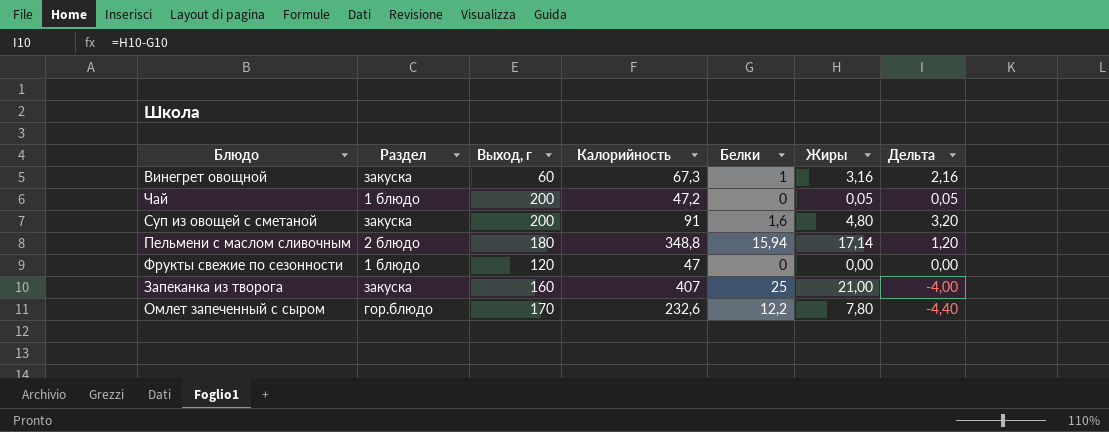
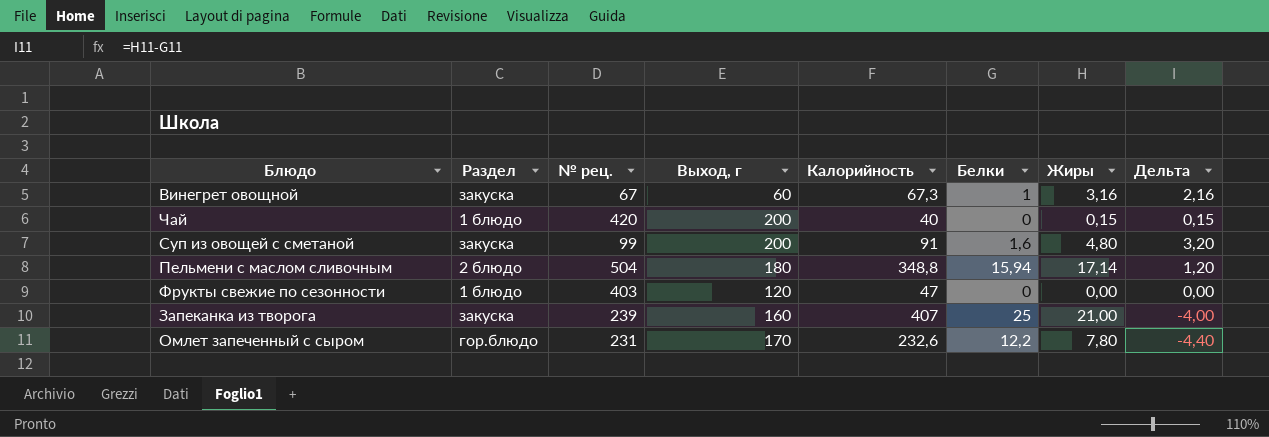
column № рец. | position: none -> 3
Чай | Калорийность: 47,2 -> 40
Чай | Жиры: 0,05 -> 0,15
Чай | Дельта: 0,05 -> 0,15

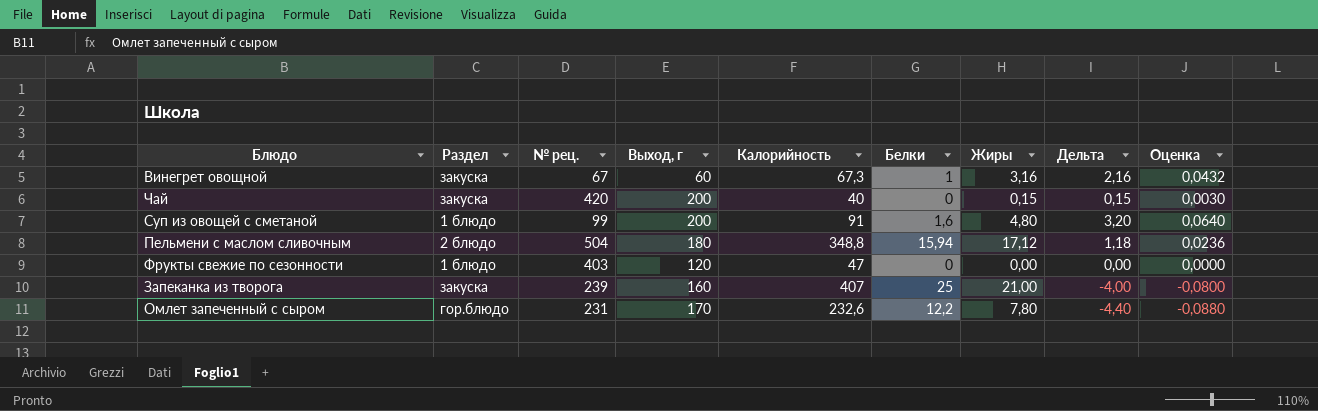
column Оценка | formula: none -> [Дельта] * 0,02
Чай | Раздел: 1 блюдо -> закуска
Суп из овощей с сметаной | Раздел: закуска -> 1 блюдо
Пельмени с маслом сливочным | Жиры: 17,14 -> 17,12
Пельмени с маслом сливочным | Дельта: 1,20 -> 1,18

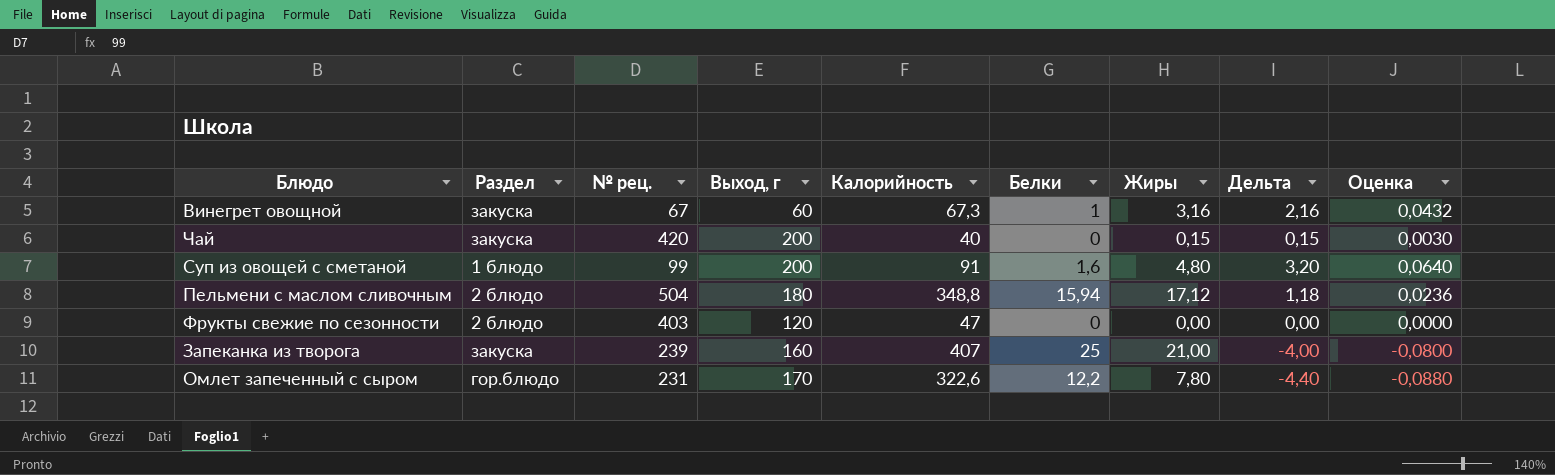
Фрукты свежие по сезонности | Раздел: 1 блюдо -> 2 блюдо
Омлет запеченный с сыром | Калорийность: 232,6 -> 322,6

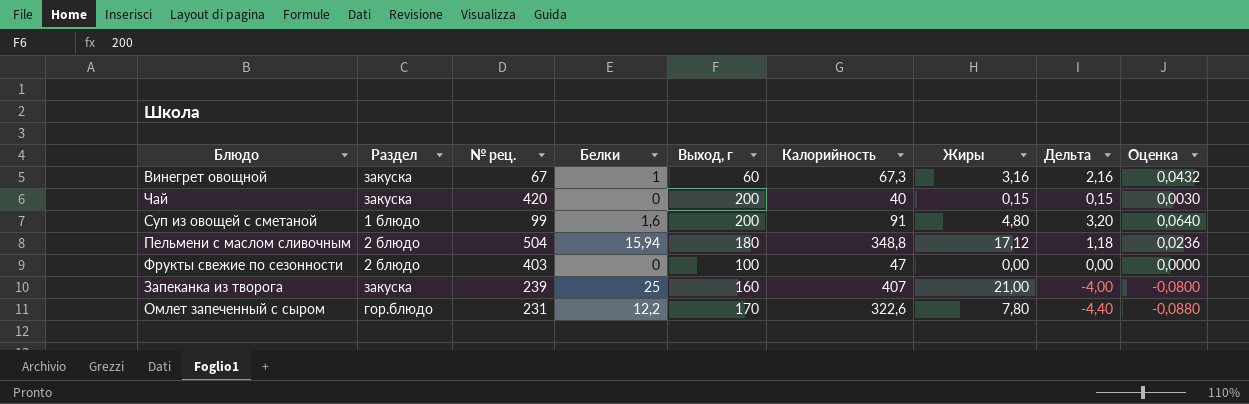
column Белки | position: 6 -> 4
Фрукты свежие по сезонности | Выход, г: 120 -> 100

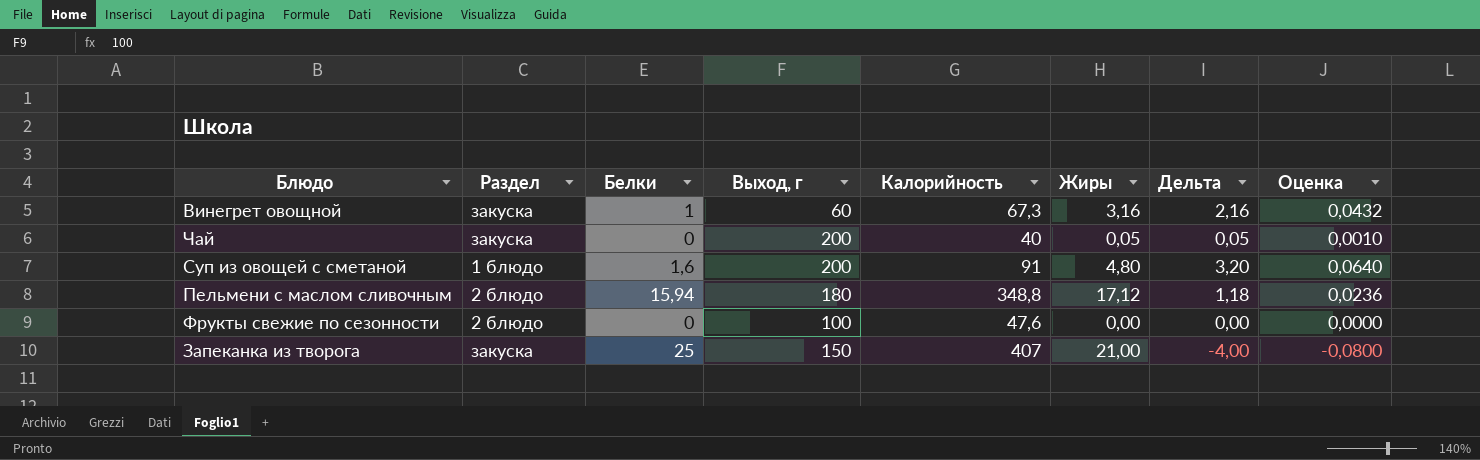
column № рец. | position: 3 -> none
row Омлет запеченный с сыром: гор.блюдо | 231 | 12,2 | 170 | 322,6 | 7,80 | -4,40 | -0,0880 -> none
Чай | Жиры: 0,15 -> 0,05
Чай | Дельта: 0,15 -> 0,05
Чай | Оценка: 0,0030 -> 0,0010
Фрукты свежие по сезонности | Калорийность: 47 -> 47,6
Запеканка из творога | Выход, г: 160 -> 150

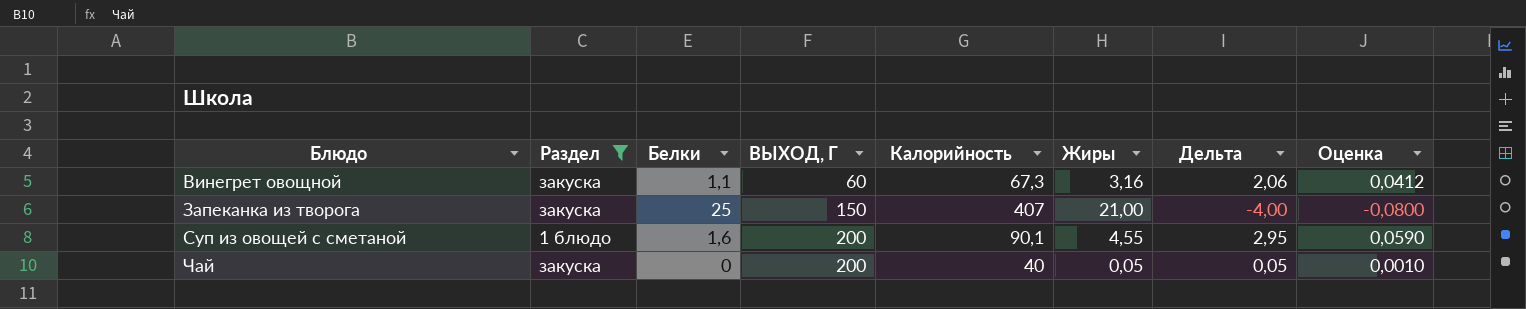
filter: none -> Раздел != 2 блюдо
row order: none -> Блюдо ascending
column name: Выход, г -> ВЫХОД, Г
Винегрет овощной | Белки: 1 -> 1,1
Винегрет овощной | Дельта: 2,16 -> 2,06
Винегрет овощной | Оценка: 0,0432 -> 0,0412
Суп из овощей с сметаной | Калорийность: 91 -> 90,1
Суп из овощей с сметаной | Жиры: 4,80 -> 4,55
Суп из овощей с сметаной | Дельта: 3,20 -> 2,95
Суп из овощей с сметаной | Оценка: 0,0640 -> 0,0590

